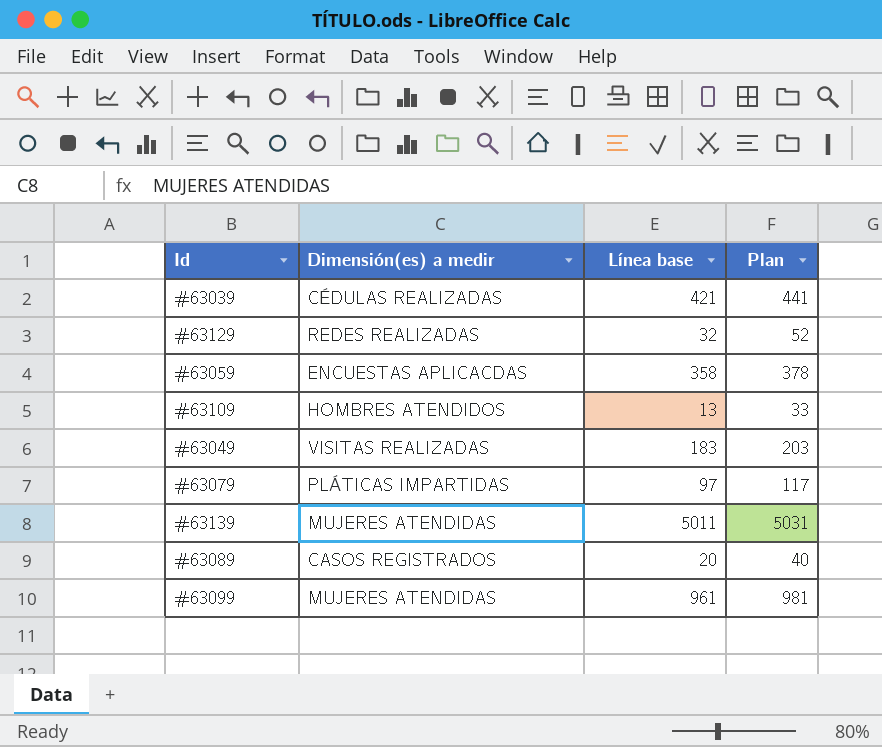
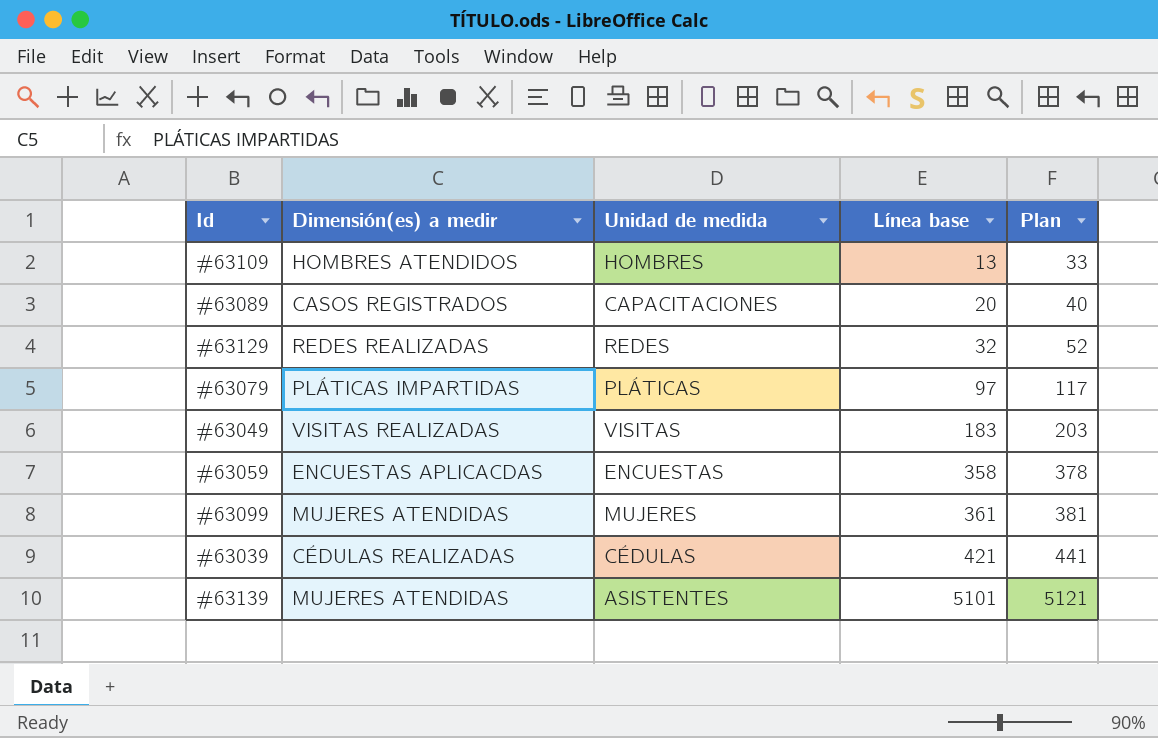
row order: none -> Línea base ascending
column Unidad de medida | position: none -> 3
#63099 | Línea base: 961 -> 361
#63099 | Plan: 981 -> 381
#63139 | Línea base: 5011 -> 5101
#63139 | Plan: 5031 -> 5121

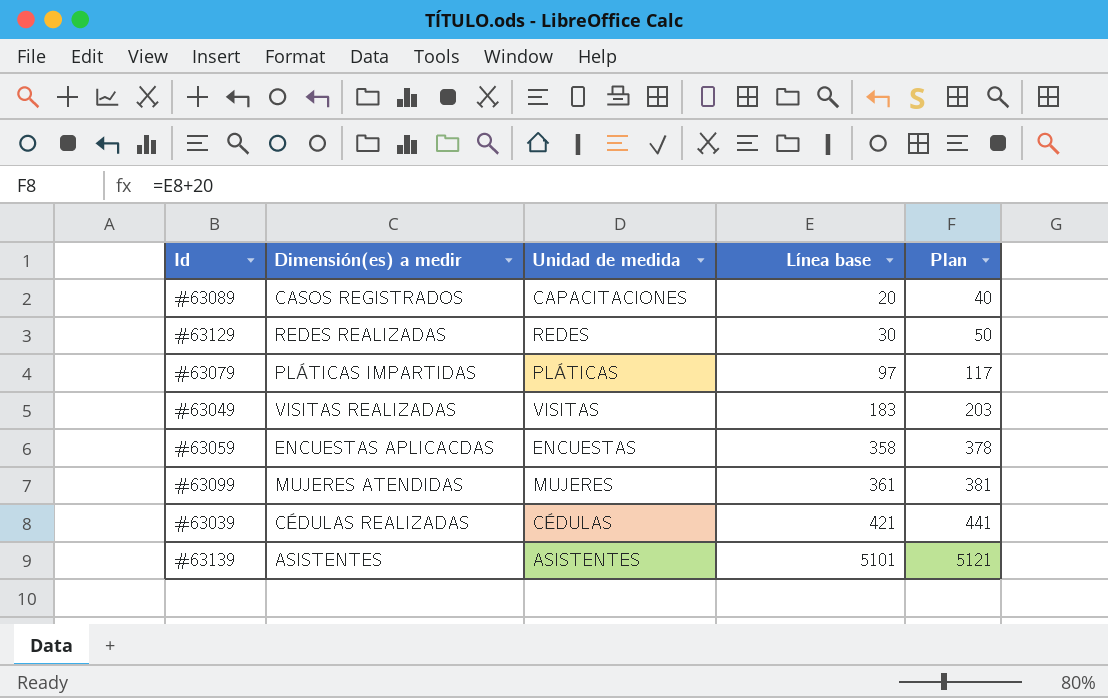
row #63109: HOMBRES ATENDIDOS | HOMBRES | 13 | 33 -> none
#63129 | Línea base: 32 -> 30
#63129 | Plan: 52 -> 50
#63139 | Dimensión(es) a medir: MUJERES ATENDIDAS -> ASISTENTES

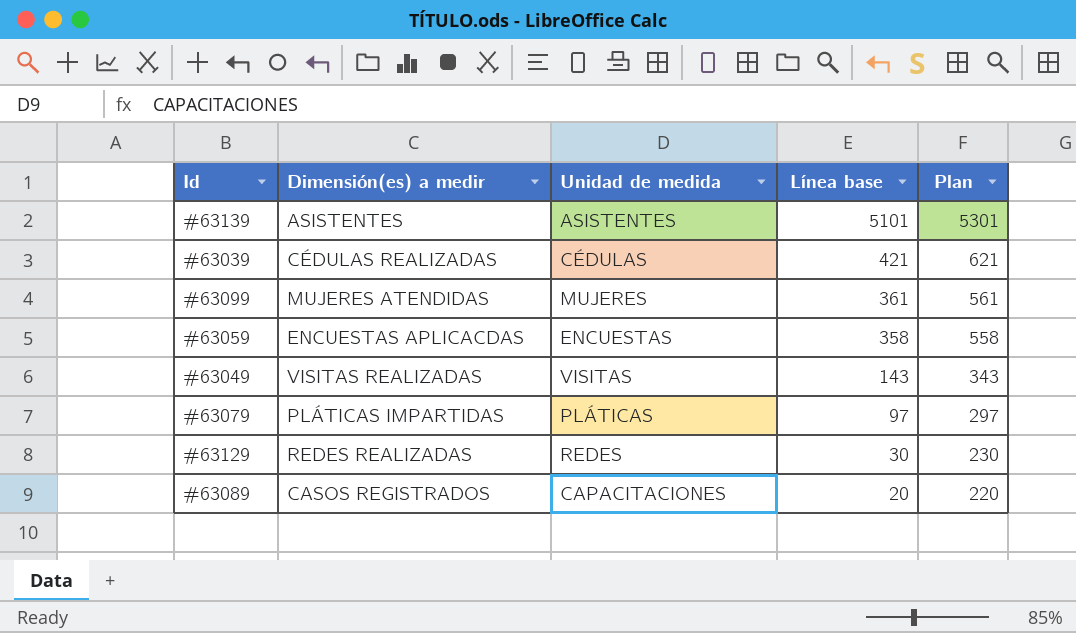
row order: Línea base ascending -> Línea base descending
column Plan | formula: [Línea base] + 20 -> [Línea base] + 200
#63049 | Línea base: 183 -> 143

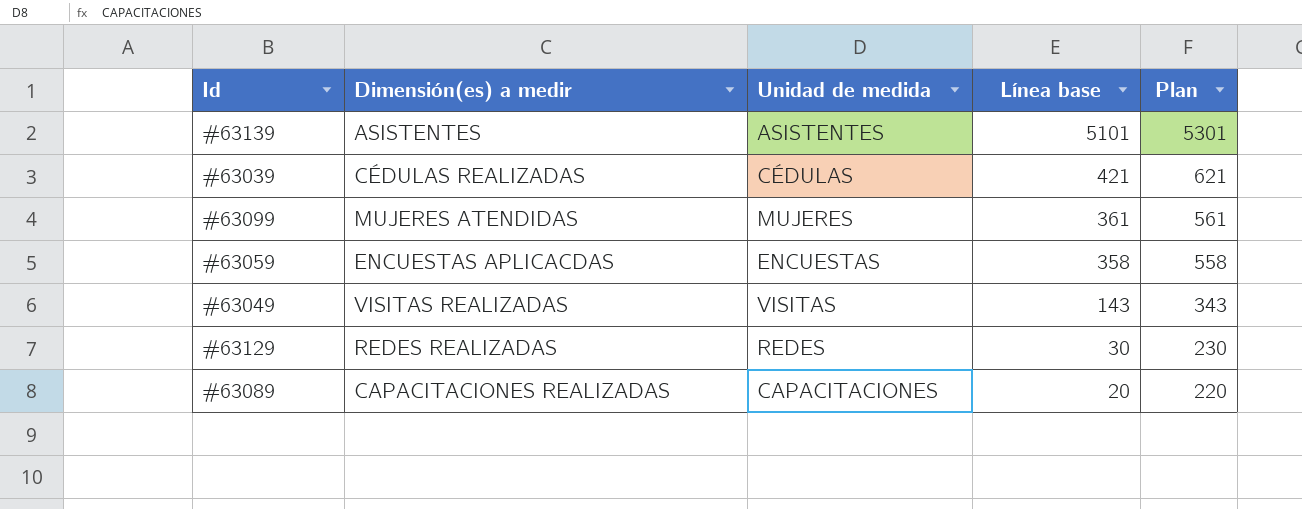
row #63079: PLÁTICAS IMPARTIDAS | PLÁTICAS | 97 | 297 -> none
#63089 | Dimensión(es) a medir: CASOS REGISTRADOS -> CAPACITACIONES REALIZADAS

